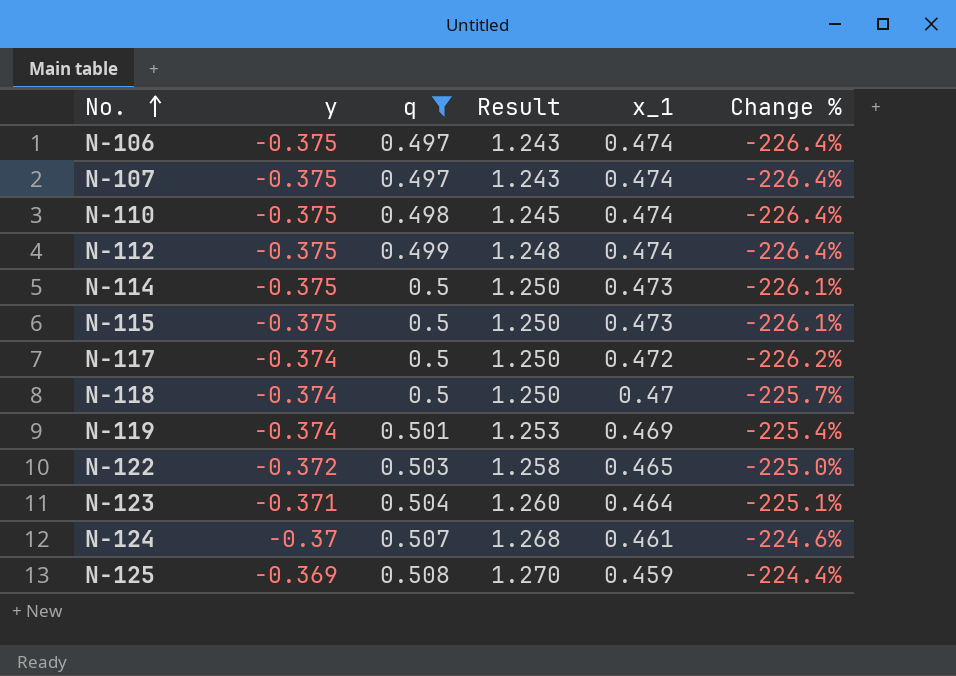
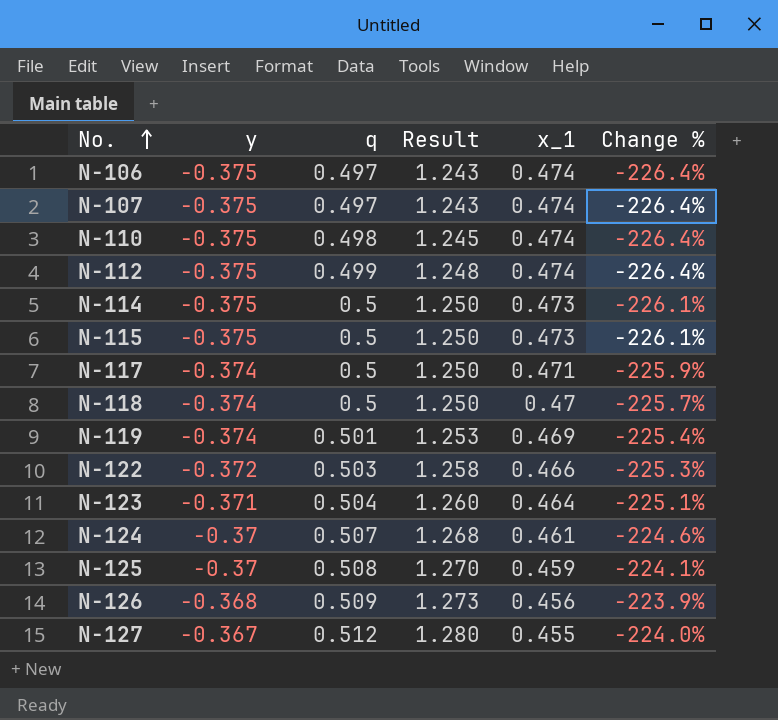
filter: q <= 0.508 -> none
N-117 | x_1: 0.472 -> 0.471
N-117 | Change %: -226.2% -> -225.9%
N-122 | x_1: 0.465 -> 0.466
N-122 | Change %: -225.0% -> -225.3%
N-125 | y: -0.369 -> -0.37
N-125 | Change %: -224.4% -> -224.1%

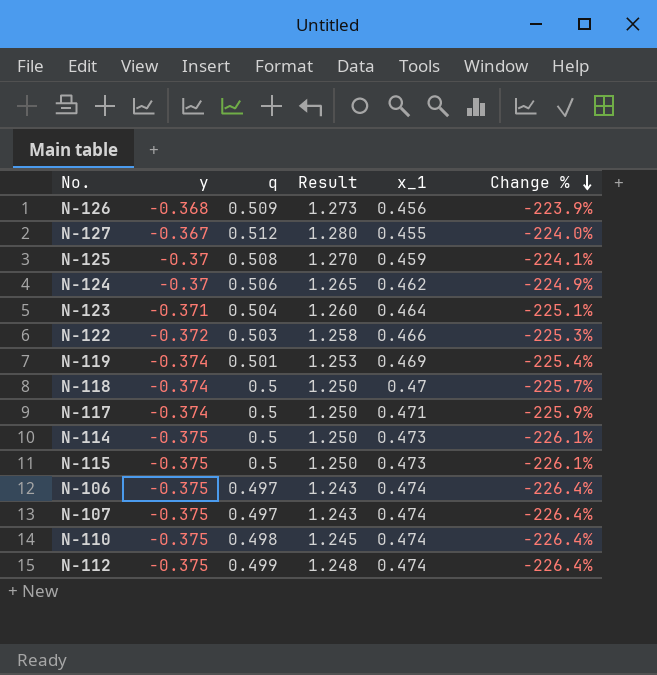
row order: No. ascending -> Change % descending
N-124 | q: 0.507 -> 0.506
N-124 | Result: 1.268 -> 1.265
N-124 | x_1: 0.461 -> 0.462
N-124 | Change %: -224.6% -> -224.9%

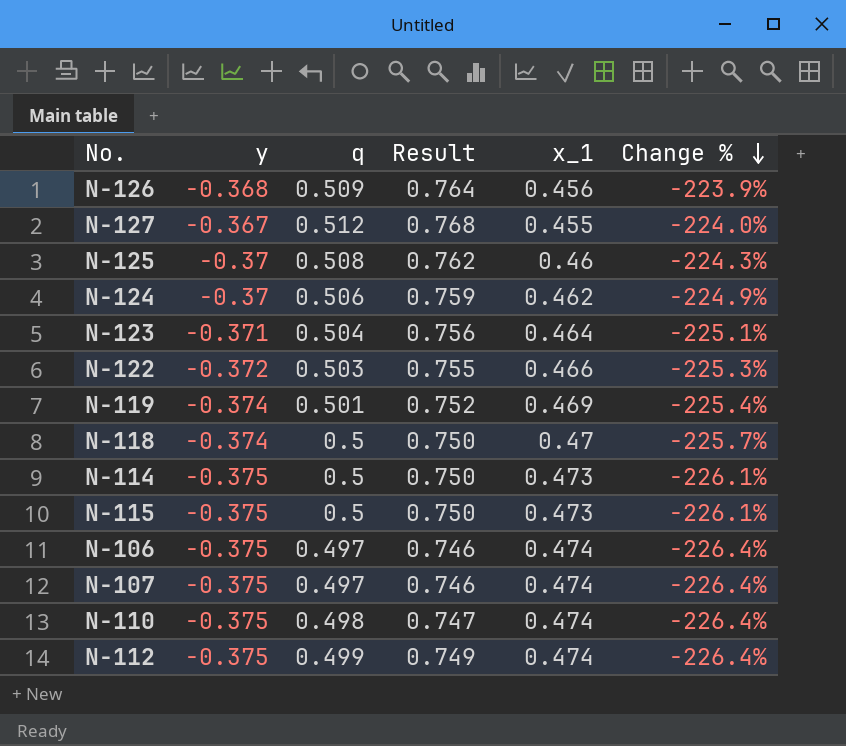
column Result | formula: [q] * 2.5 -> [q] * 1.5
row N-117: -0.374 | 0.5 | 1.250 | 0.471 | -225.9% -> none
N-125 | x_1: 0.459 -> 0.46
N-125 | Change %: -224.1% -> -224.3%

